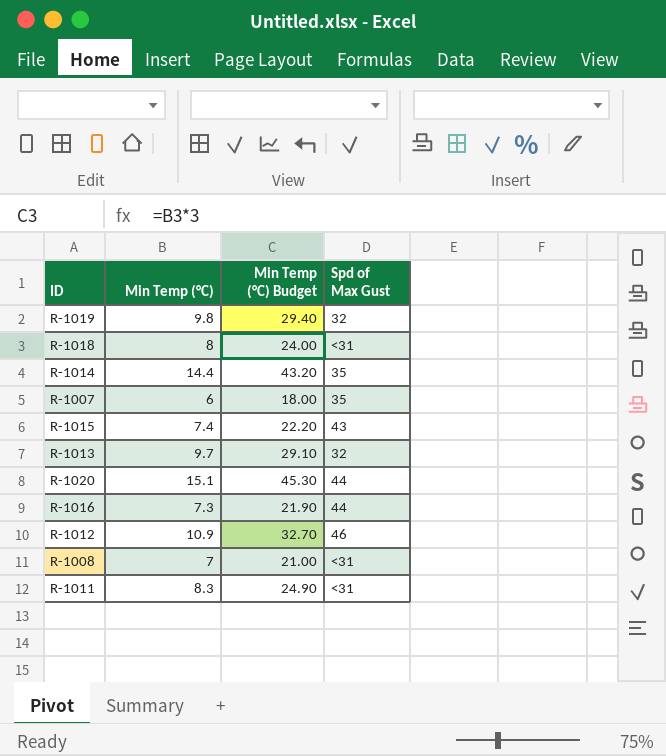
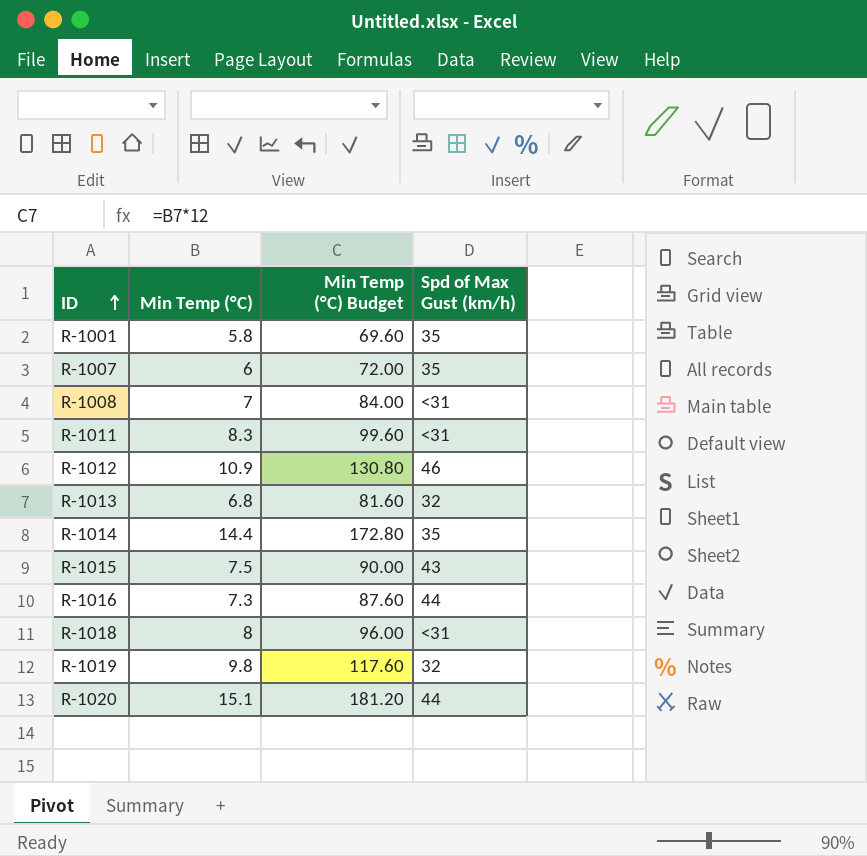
row order: none -> ID ascending
column Min Temp (°C) Budget | formula: [Min Temp (°C)] * 3 -> [Min Temp (°C)] * 12
column name: Spd of Max Gust -> Spd of Max Gust (km/h)
row R-1001: none -> 5.8 | 69.60 | 35
R-1013 | Min Temp (°C): 9.7 -> 6.8
R-1015 | Min Temp (°C): 7.4 -> 7.5

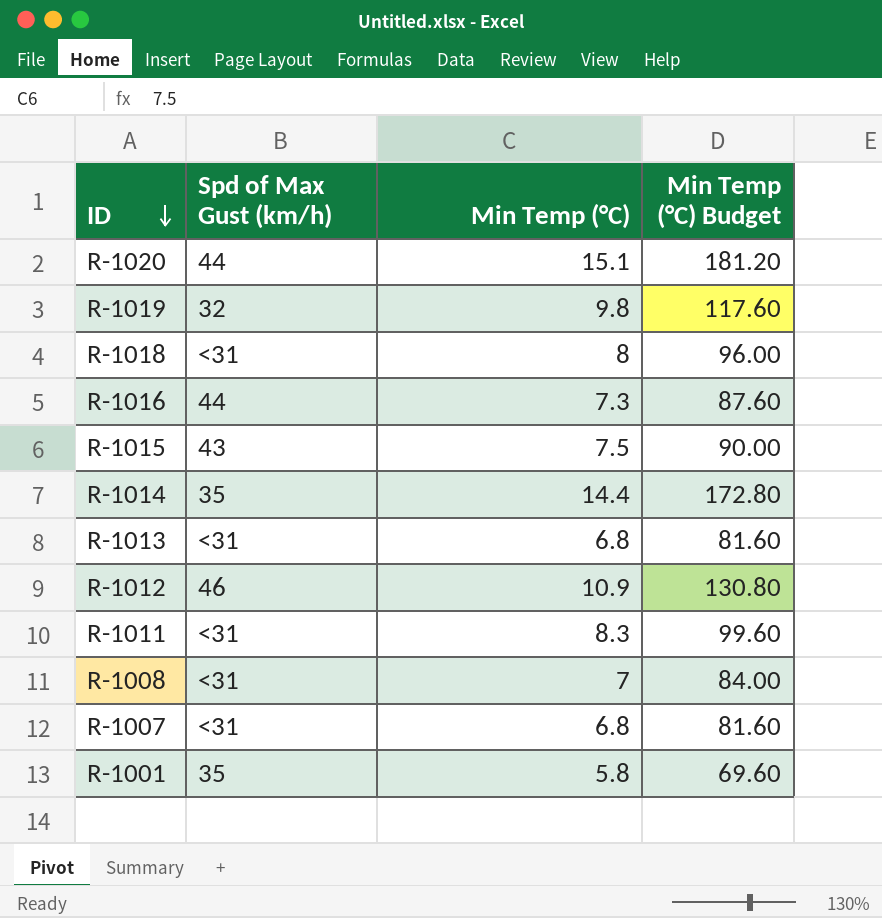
row order: ID ascending -> ID descending
column Spd of Max Gust (km/h) | position: 4 -> 2
R-1013 | Spd of Max Gust (km/h): 32 -> <31
R-1007 | Spd of Max Gust (km/h): 35 -> <31
R-1007 | Min Temp (°C): 6 -> 6.8
R-1007 | Min Temp (°C) Budget: 72.00 -> 81.60

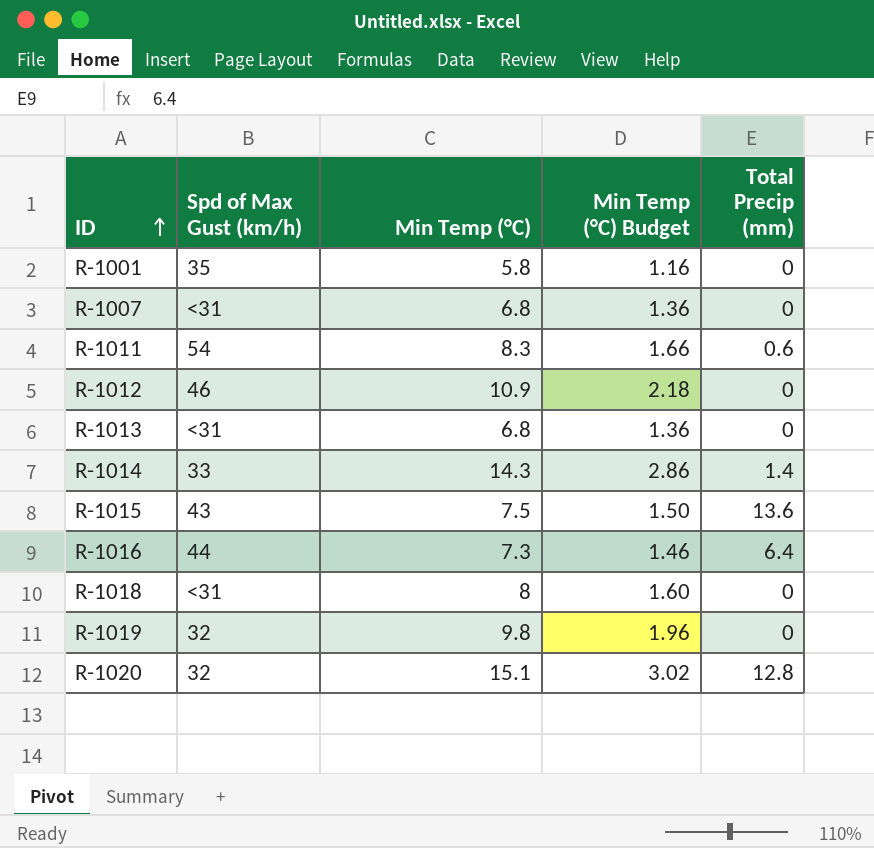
row order: ID descending -> ID ascending
column Min Temp (°C) Budget | formula: [Min Temp (°C)] * 12 -> [Min Temp (°C)] * 0.2
column Total Precip (mm) | position: none -> 5
row R-1008: <31 | 7 | 84.00 -> none
R-1011 | Spd of Max Gust (km/h): <31 -> 54
R-1014 | Spd of Max Gust (km/h): 35 -> 33
R-1014 | Min Temp (°C): 14.4 -> 14.3
R-1020 | Spd of Max Gust (km/h): 44 -> 32

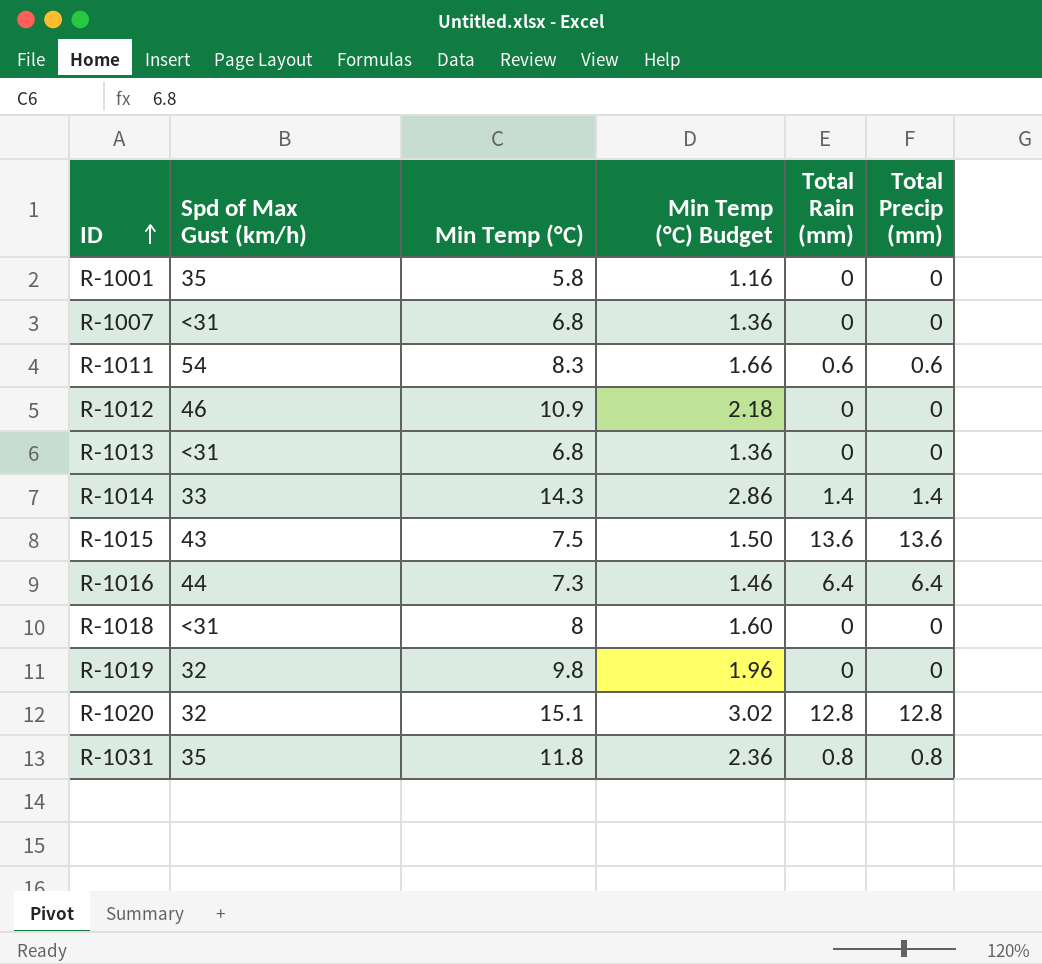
column Total Rain (mm) | position: none -> 5
row R-1031: none -> 35 | 11.8 | 2.36 | 0.8 | 0.8

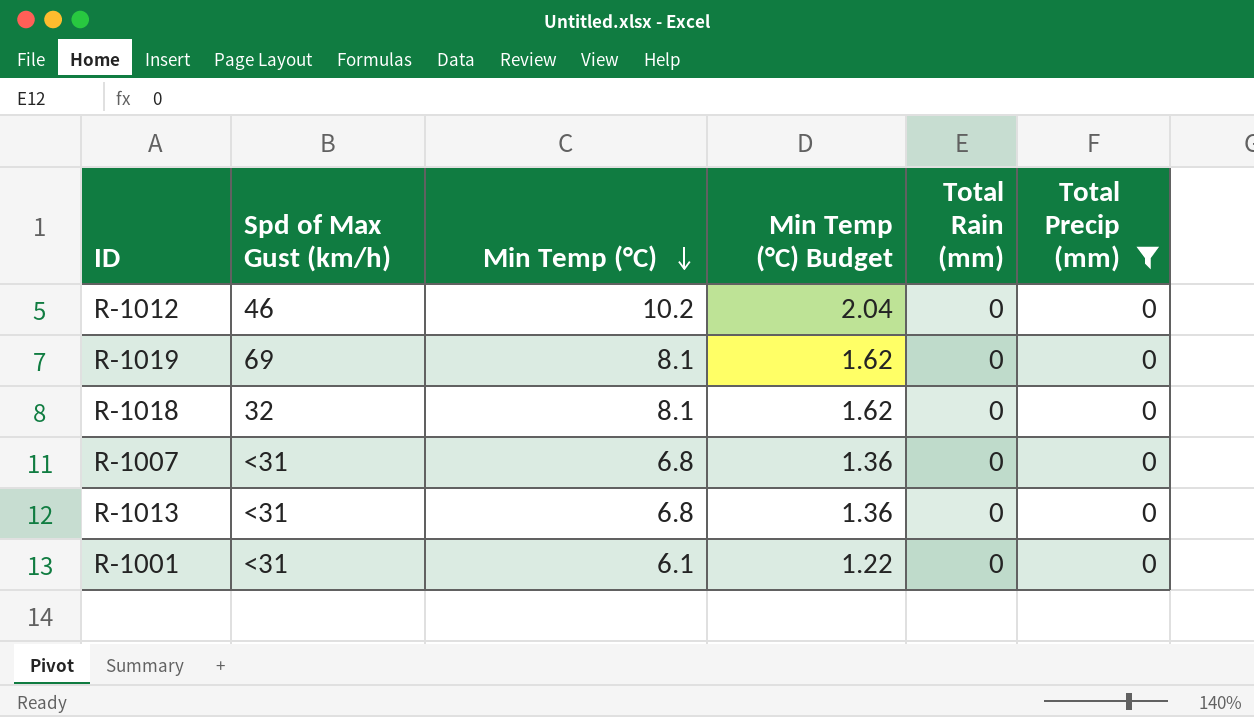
filter: none -> Total Precip (mm) = 0
row order: ID ascending -> Min Temp (°C) descending
R-1012 | Min Temp (°C): 10.9 -> 10.2
R-1012 | Min Temp (°C) Budget: 2.18 -> 2.04
R-1019 | Spd of Max Gust (km/h): 32 -> 69
R-1019 | Min Temp (°C): 9.8 -> 8.1
R-1019 | Min Temp (°C) Budget: 1.96 -> 1.62
R-1018 | Spd of Max Gust (km/h): <31 -> 32
R-1018 | Min Temp (°C): 8 -> 8.1
R-1018 | Min Temp (°C) Budget: 1.60 -> 1.62
R-1001 | Spd of Max Gust (km/h): 35 -> <31
R-1001 | Min Temp (°C): 5.8 -> 6.1
R-1001 | Min Temp (°C) Budget: 1.16 -> 1.22

